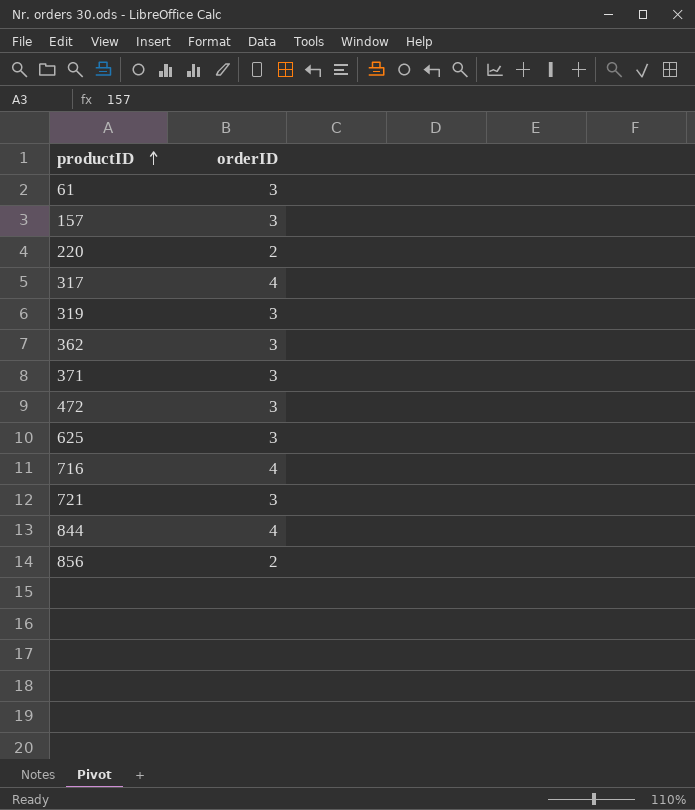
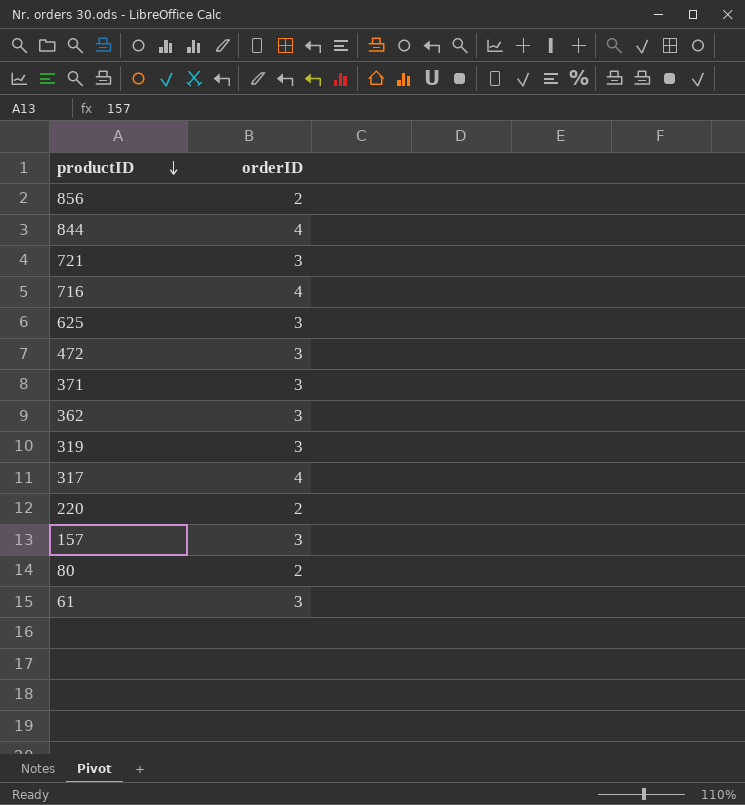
row order: productID ascending -> productID descending
row 80: none -> 2

